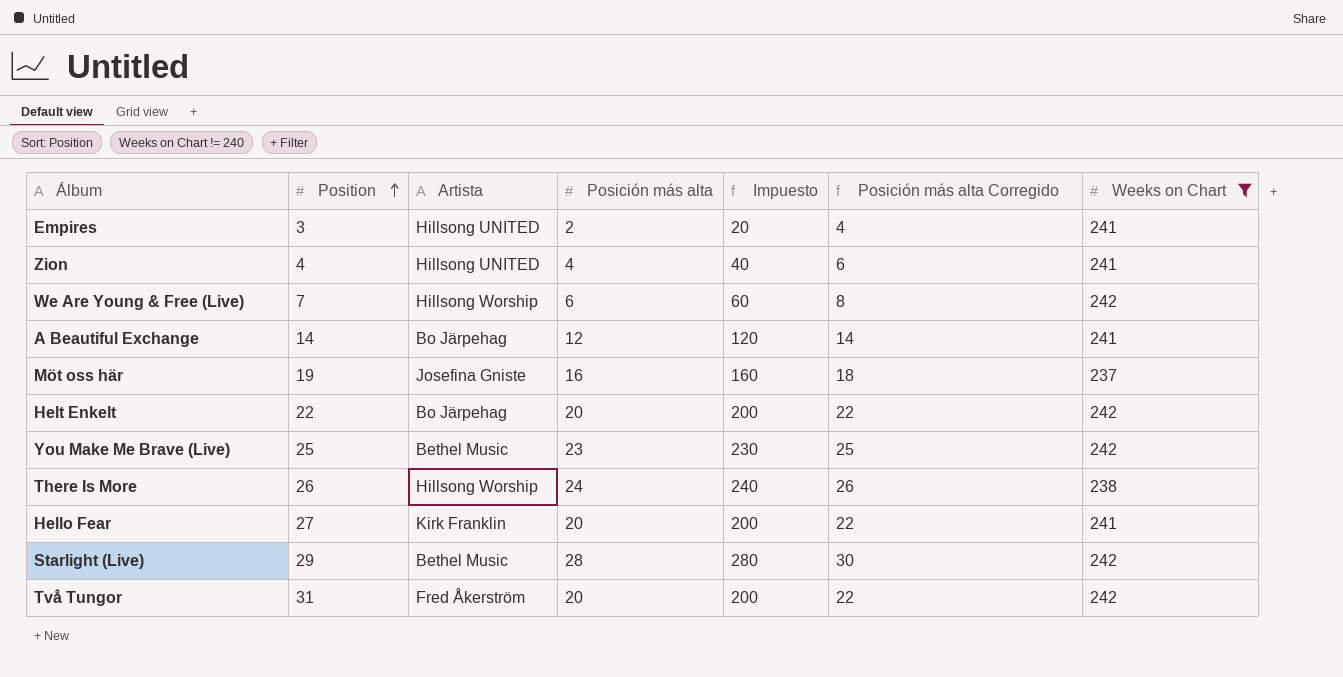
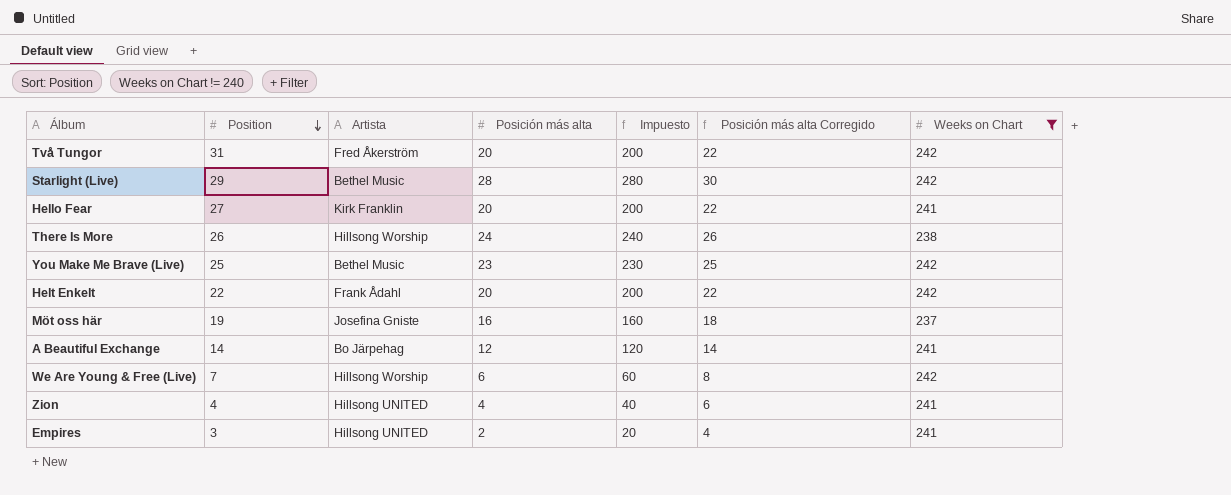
row order: Position ascending -> Position descending
Helt Enkelt | Artista: Bo Järpehag -> Frank Ådahl

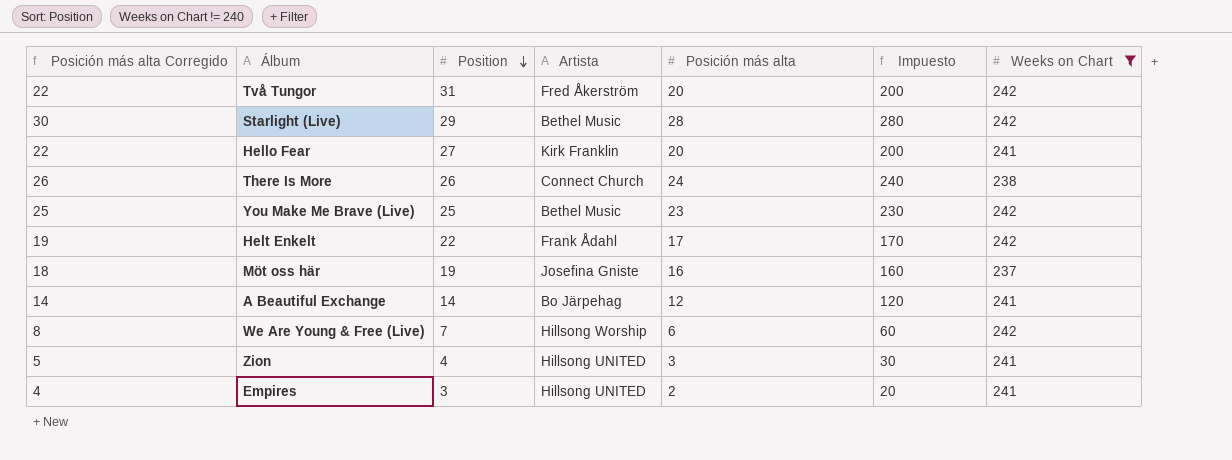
column Posición más alta Corregido | position: 6 -> 1
There Is More | Artista: Hillsong Worship -> Connect Church
Helt Enkelt | Posición más alta Corregido: 22 -> 19
Helt Enkelt | Posición más alta: 20 -> 17
Helt Enkelt | Impuesto: 200 -> 170
Zion | Posición más alta Corregido: 6 -> 5
Zion | Posición más alta: 4 -> 3
Zion | Impuesto: 40 -> 30

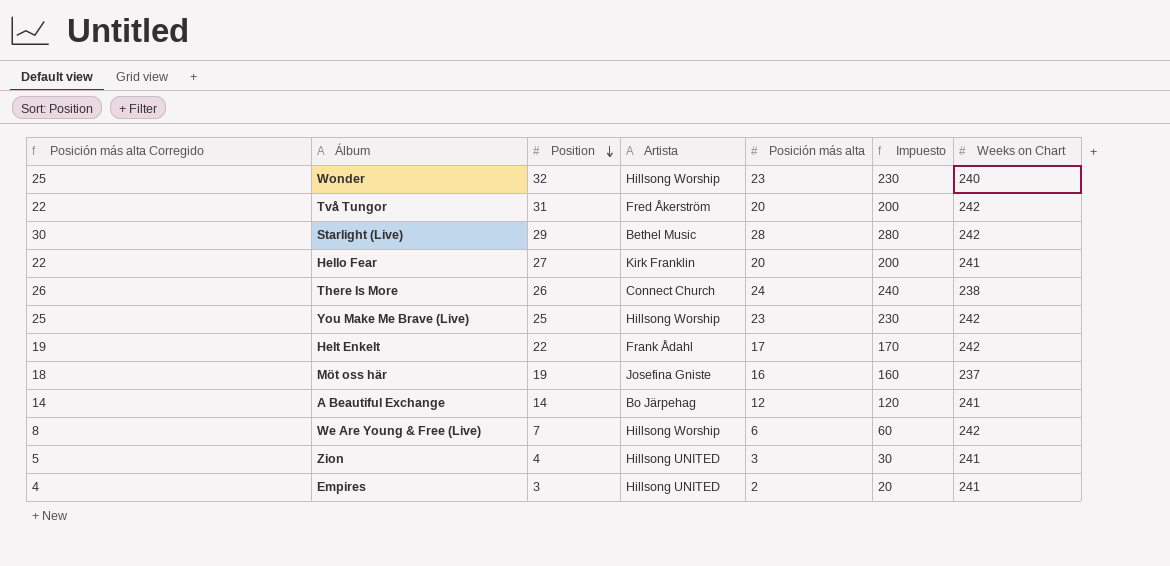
filter: Weeks on Chart != 240 -> none
You Make Me Brave (Live) | Artista: Bethel Music -> Hillsong Worship

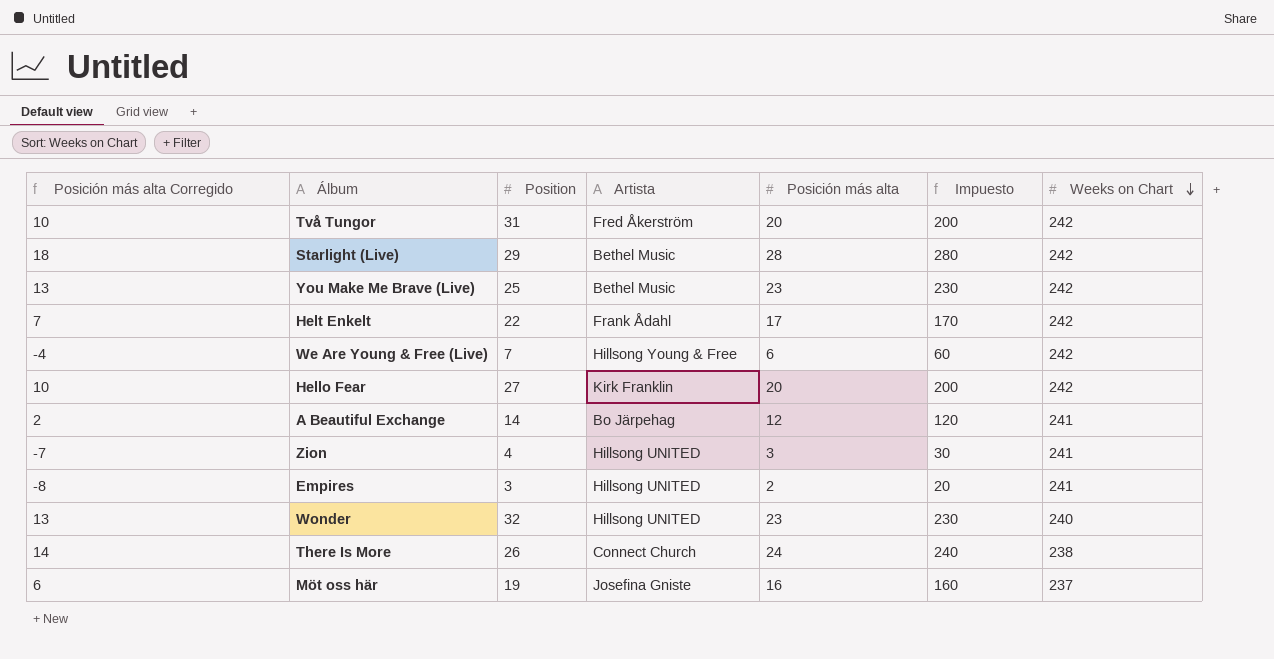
row order: Position descending -> Weeks on Chart descending
column Posición más alta Corregido | formula: [Posición más alta] + 2 -> [Posición más alta] - 10
You Make Me Brave (Live) | Artista: Hillsong Worship -> Bethel Music
We Are Young & Free (Live) | Artista: Hillsong Worship -> Hillsong Young & Free
Hello Fear | Weeks on Chart: 241 -> 242
Wonder | Artista: Hillsong Worship -> Hillsong UNITED

